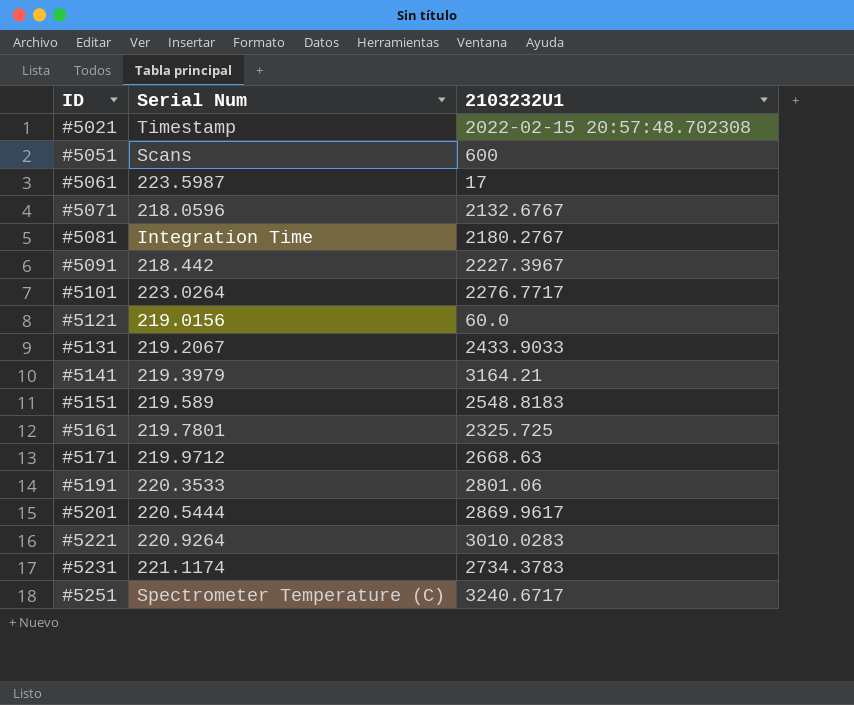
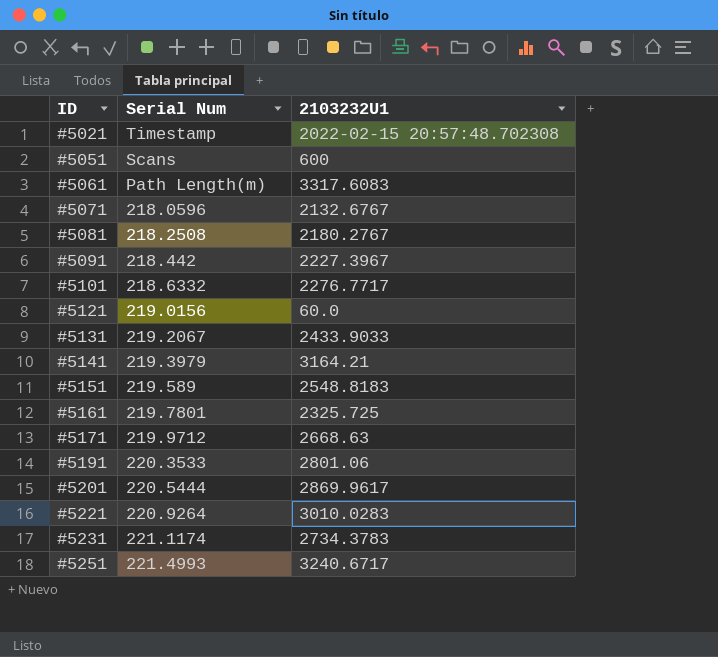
#5061 | Serial Num: 223.5987 -> Path Length(m)
#5061 | 2103232U1: 17 -> 3317.6083
#5081 | Serial Num: Integration Time -> 218.2508
#5101 | Serial Num: 223.0264 -> 218.6332
#5251 | Serial Num: Spectrometer Temperature (C) -> 221.4993

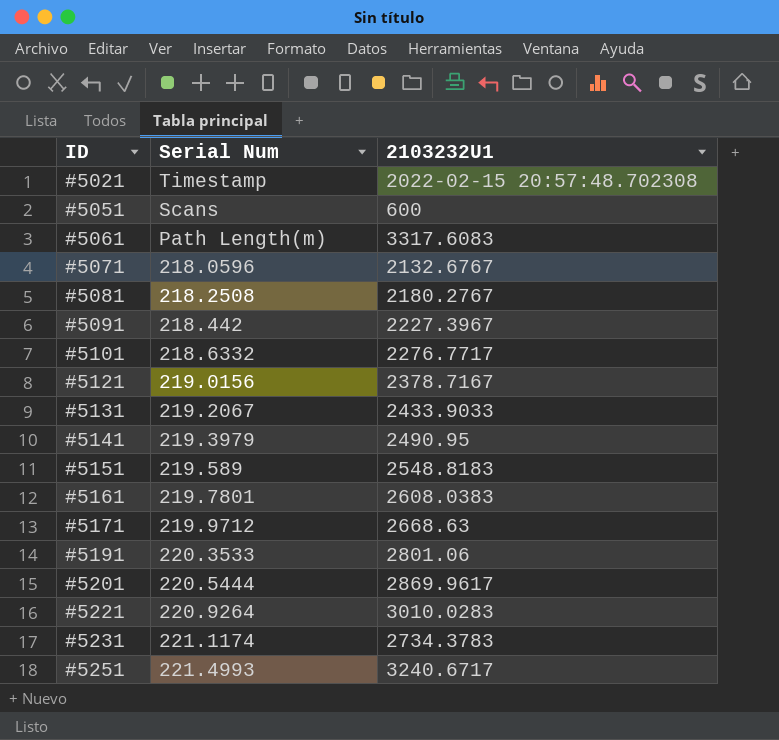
#5121 | 2103232U1: 60.0 -> 2378.7167
#5141 | 2103232U1: 3164.21 -> 2490.95
#5161 | 2103232U1: 2325.725 -> 2608.0383

